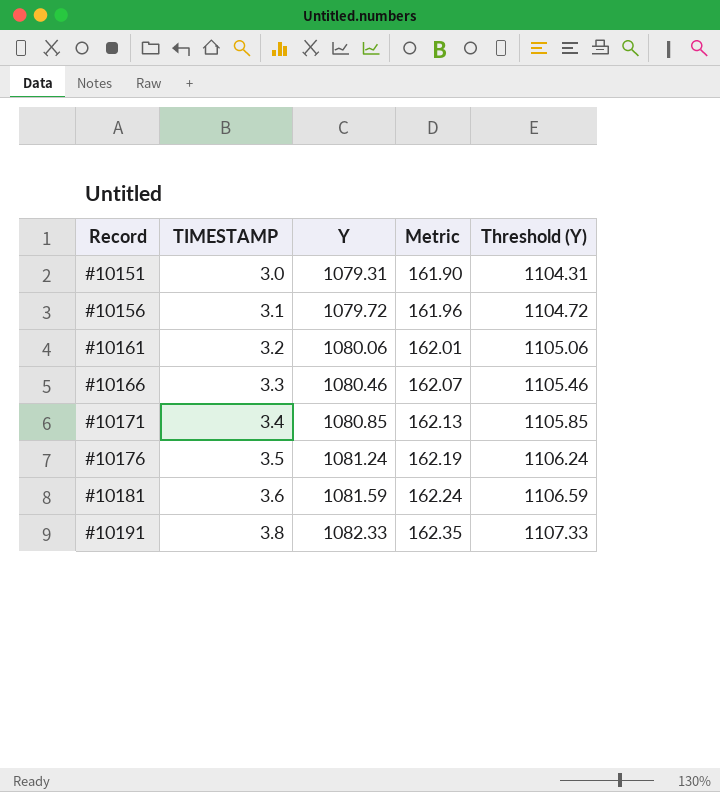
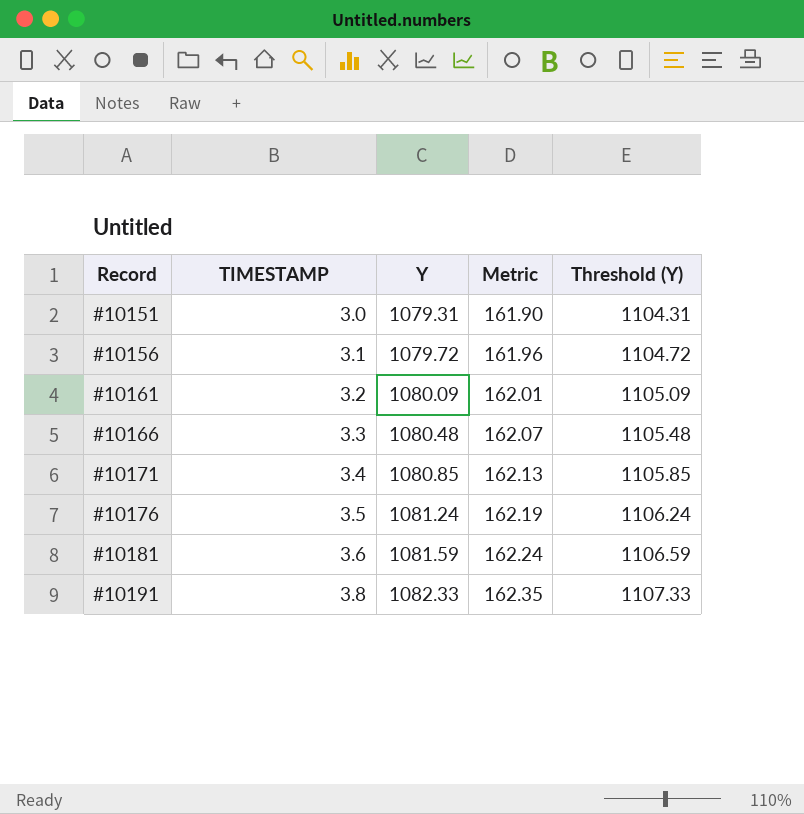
#10161 | Y: 1080.06 -> 1080.09
#10161 | Threshold (Y): 1105.06 -> 1105.09
#10166 | Y: 1080.46 -> 1080.48
#10166 | Threshold (Y): 1105.46 -> 1105.48

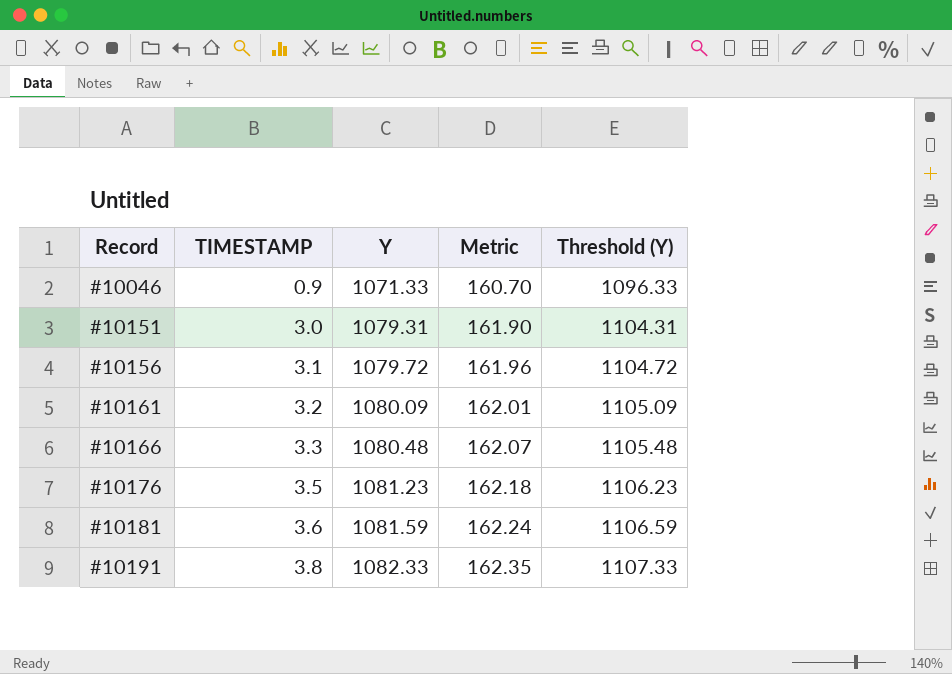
row #10171: 3.4 | 1080.85 | 162.13 | 1105.85 -> none
row #10046: none -> 0.9 | 1071.33 | 160.70 | 1096.33
#10176 | Y: 1081.24 -> 1081.23
#10176 | Metric: 162.19 -> 162.18
#10176 | Threshold (Y): 1106.24 -> 1106.23

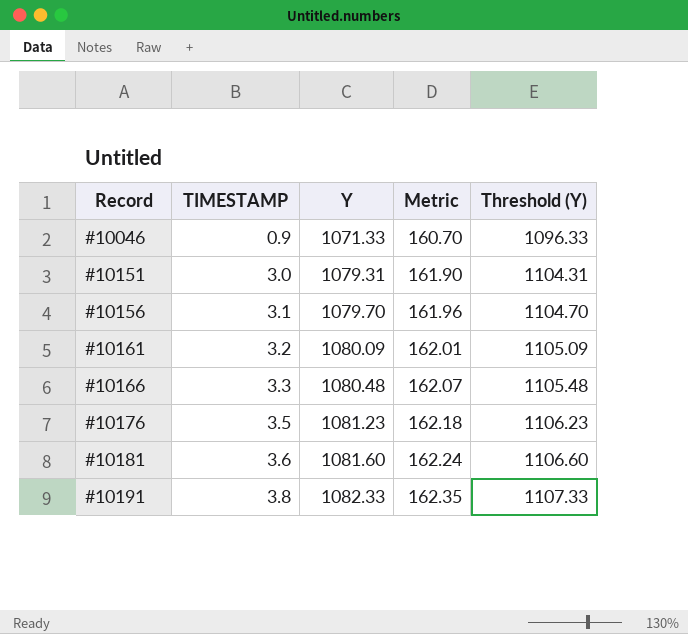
#10156 | Y: 1079.72 -> 1079.70
#10156 | Threshold (Y): 1104.72 -> 1104.70
#10181 | Y: 1081.59 -> 1081.60
#10181 | Threshold (Y): 1106.59 -> 1106.60

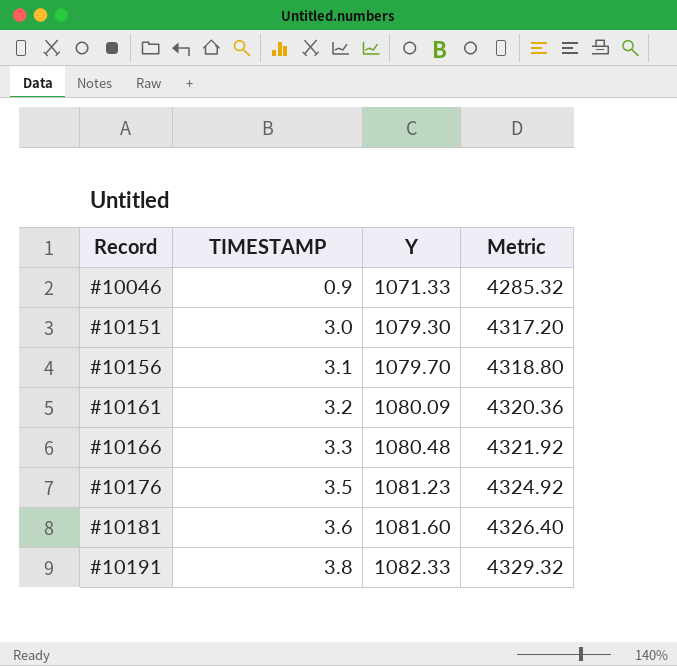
column Threshold (Y) | formula: [Y] + 25 -> none
column Metric | formula: [Y] * 0.15 -> [Y] * 4
#10151 | Y: 1079.31 -> 1079.30

